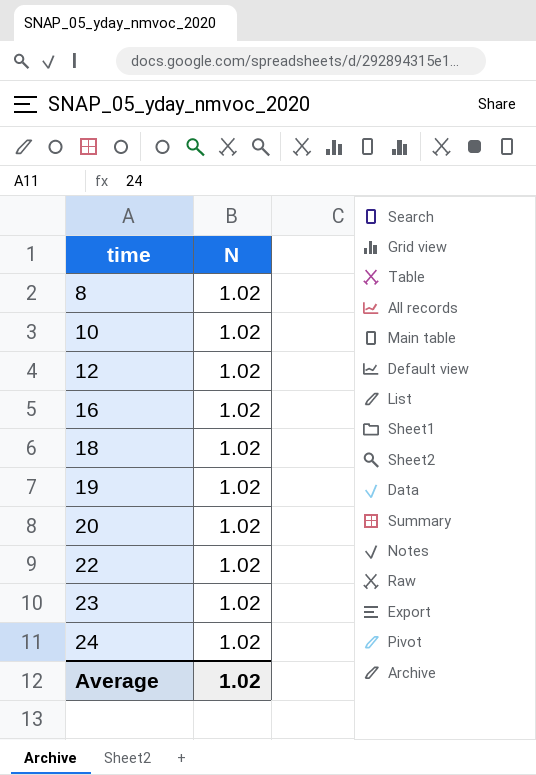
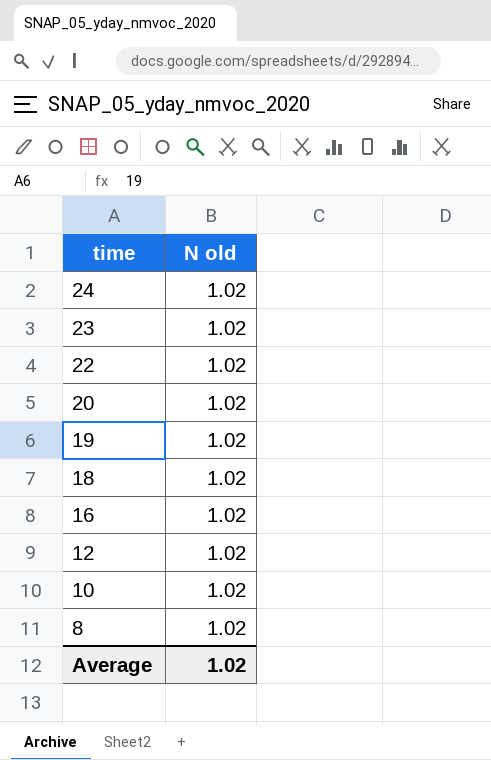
row order: time ascending -> time descending
column name: N -> N old

